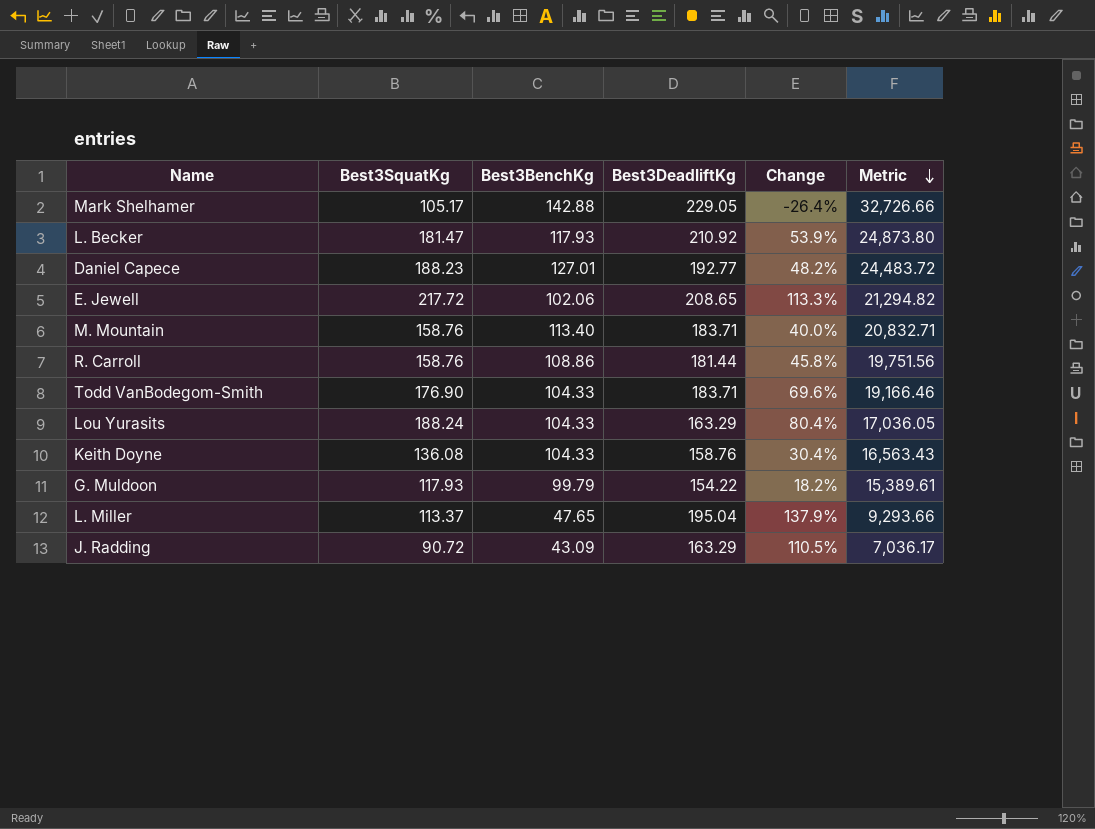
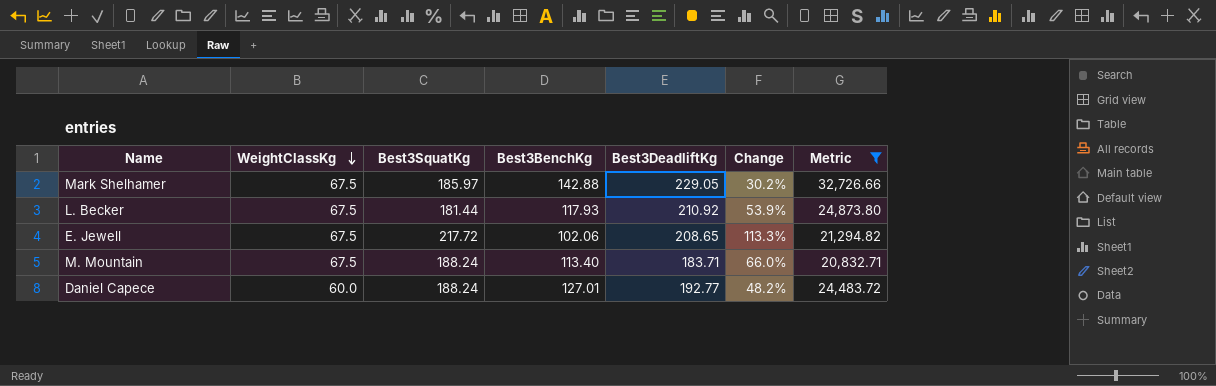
filter: none -> Metric >= 20,832.71
row order: Metric descending -> WeightClassKg descending
column WeightClassKg | position: none -> 2
Mark Shelhamer | Best3SquatKg: 105.17 -> 185.97
Mark Shelhamer | Change: -26.4% -> 30.2%
L. Becker | Best3SquatKg: 181.47 -> 181.44
M. Mountain | Best3SquatKg: 158.76 -> 188.24
M. Mountain | Change: 40.0% -> 66.0%
Daniel Capece | Best3SquatKg: 188.23 -> 188.24

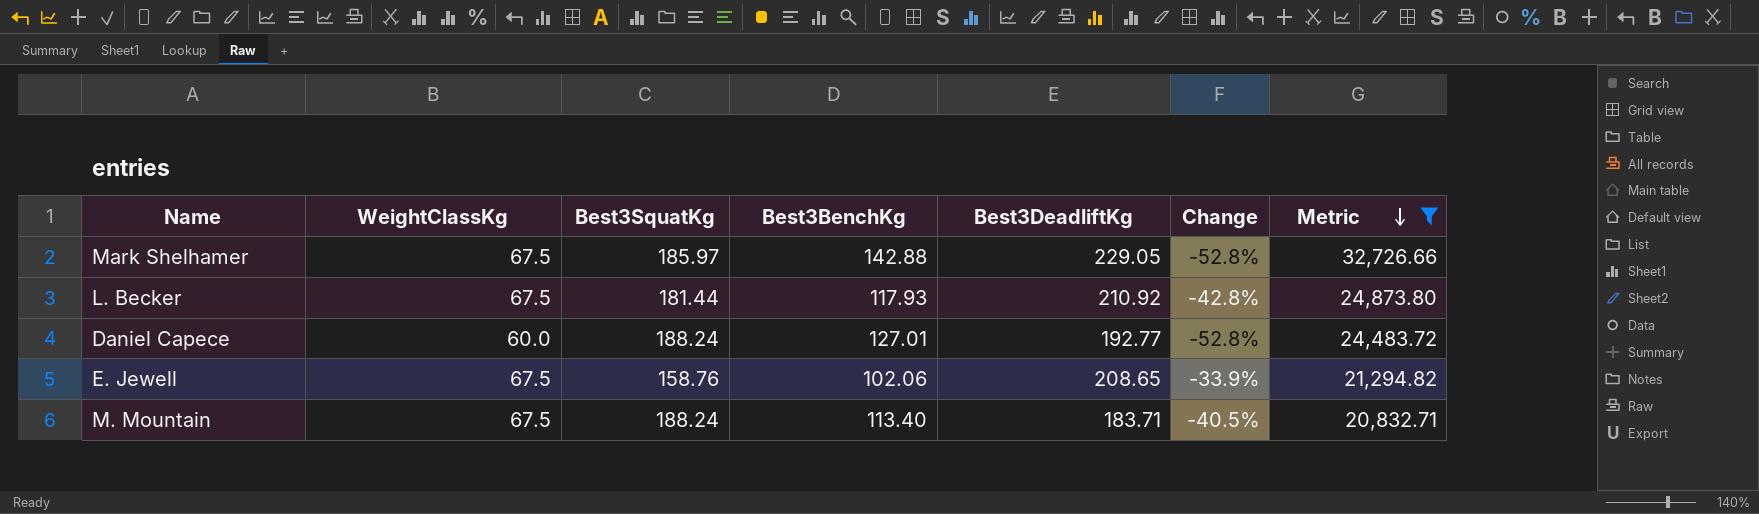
row order: WeightClassKg descending -> Metric descending
column Change | formula: ([Best3SquatKg] - [Best3BenchKg]) / [Best3BenchKg] -> ([WeightClassKg] - [Best3BenchKg]) / [Best3BenchKg]
E. Jewell | Best3SquatKg: 217.72 -> 158.76

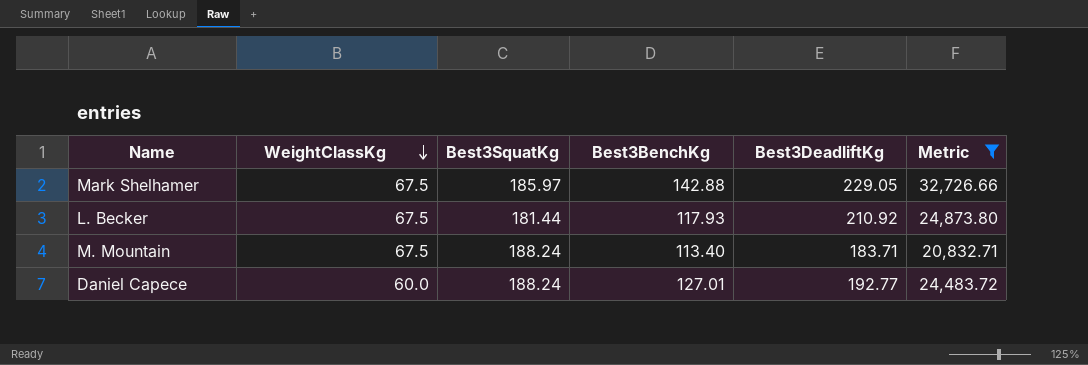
row order: Metric descending -> WeightClassKg descending
column Change | formula: ([WeightClassKg] - [Best3BenchKg]) / [Best3BenchKg] -> none
row E. Jewell: 67.5 | 158.76 | 102.06 | 208.65 | -33.9% | 21,294.82 -> none

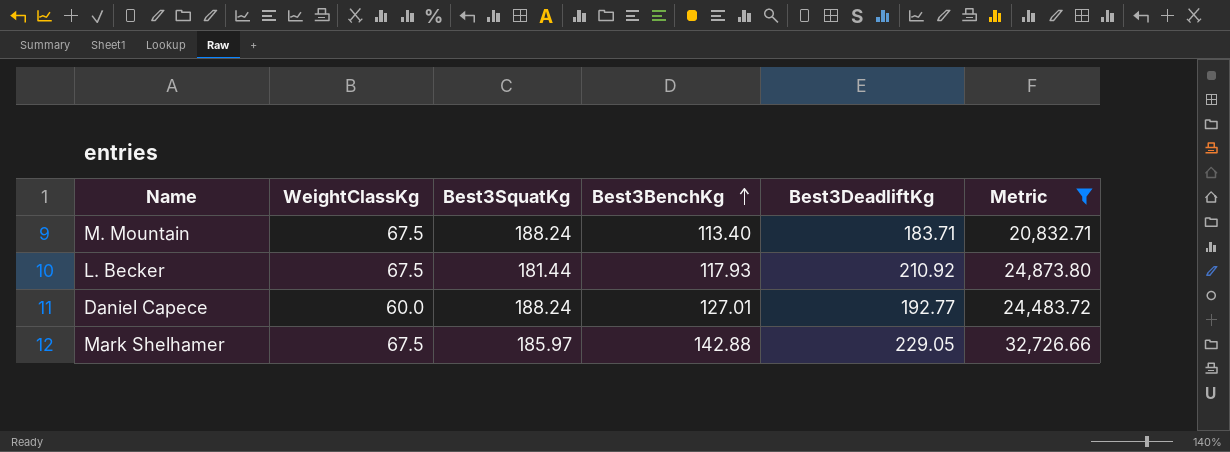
row order: WeightClassKg descending -> Best3BenchKg ascending

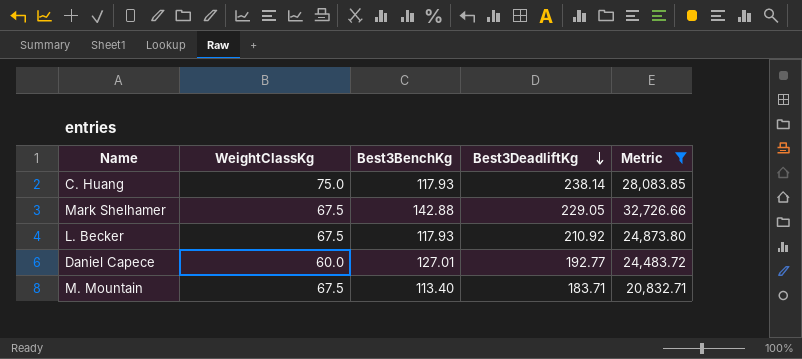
row order: Best3BenchKg ascending -> Best3DeadliftKg descending
column Best3SquatKg | position: 3 -> none
row C. Huang: none -> 75.0 | 117.93 | 238.14 | 28,083.85

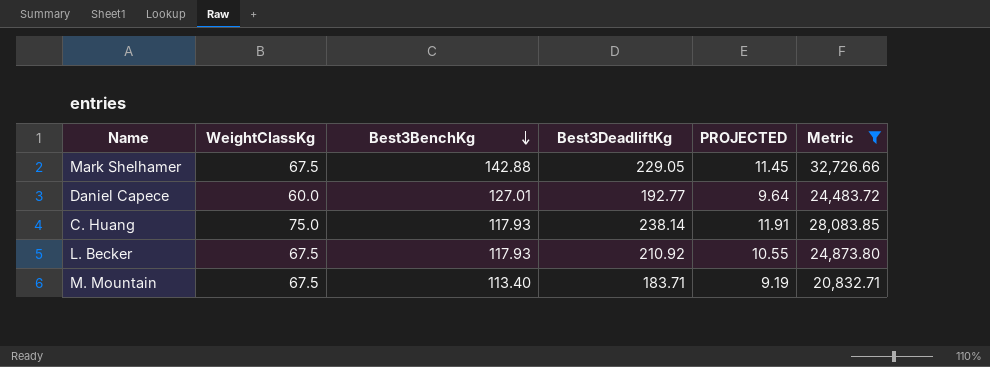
row order: Best3DeadliftKg descending -> Best3BenchKg descending
column PROJECTED | formula: none -> [Best3DeadliftKg] * 0.05

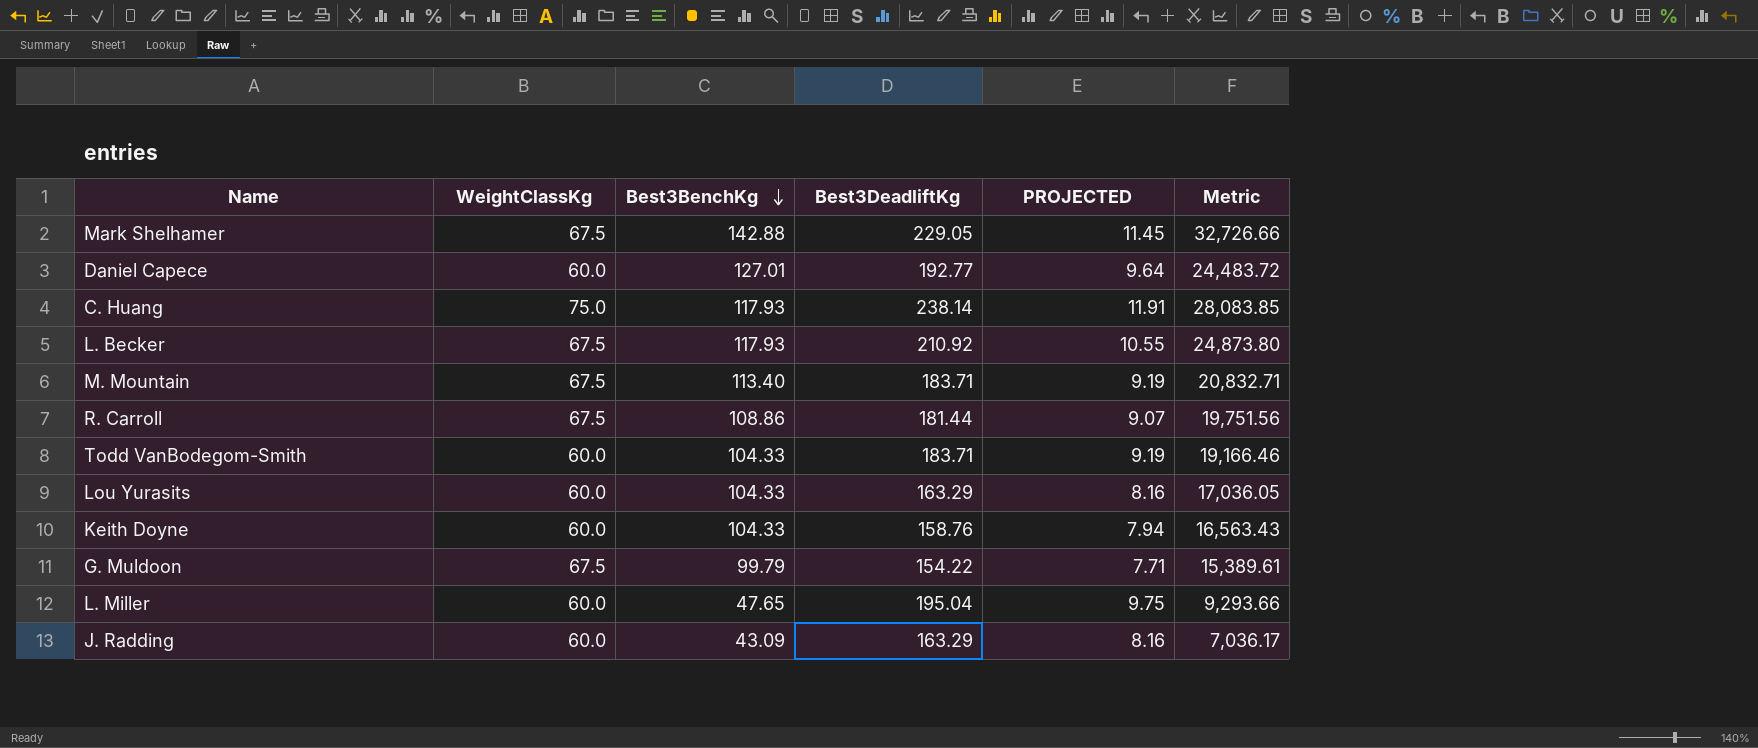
filter: Metric >= 20,832.71 -> none

